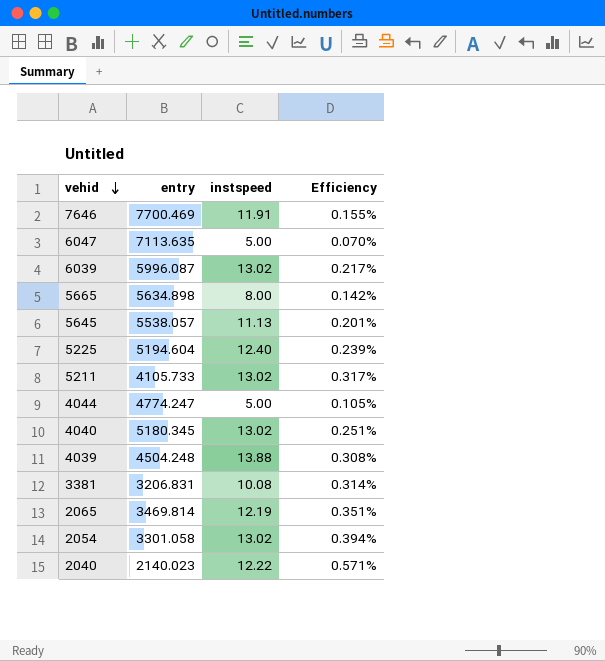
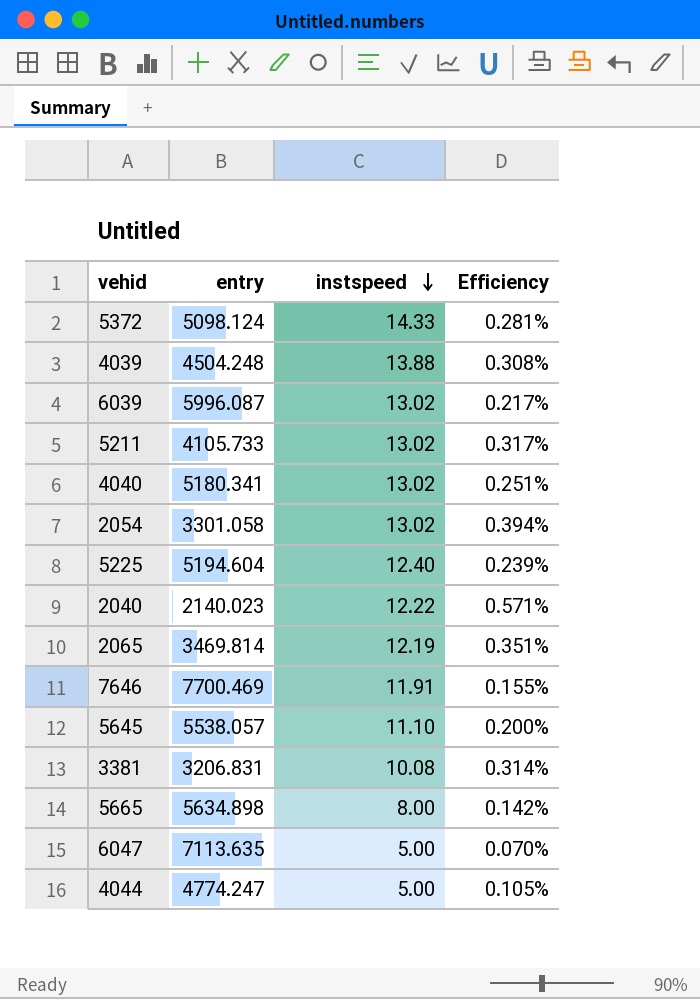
row order: vehid descending -> instspeed descending
row 5372: none -> 5098.124 | 14.33 | 0.281%
4040 | entry: 5180.345 -> 5180.341
5645 | instspeed: 11.13 -> 11.10
5645 | Efficiency: 0.201% -> 0.200%

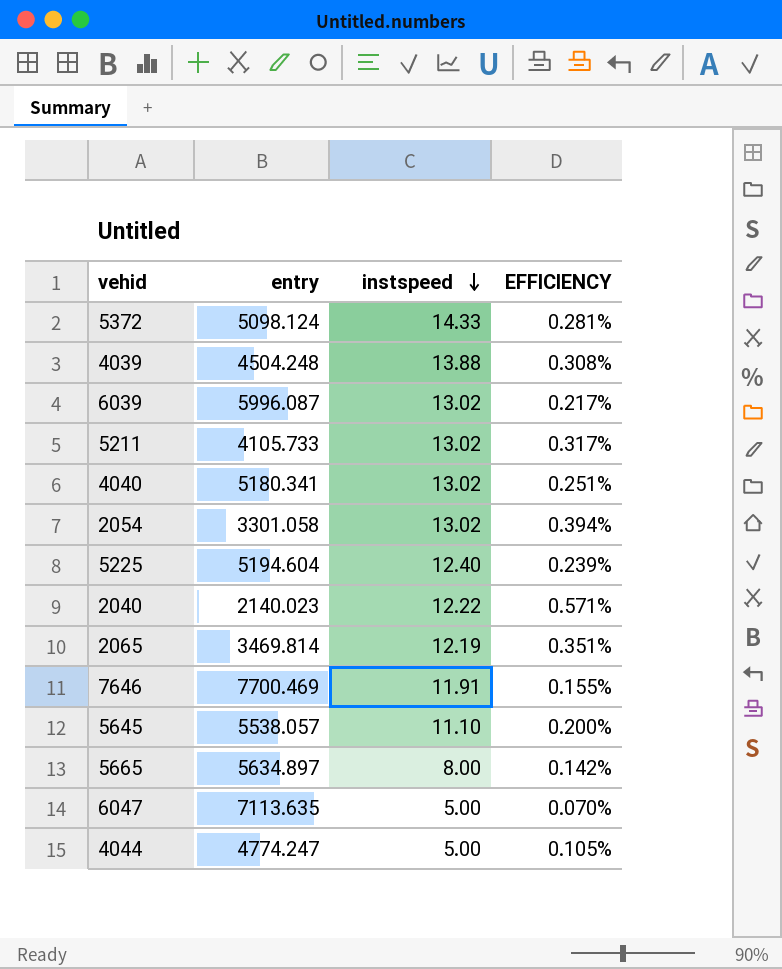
column name: Efficiency -> EFFICIENCY
row 3381: 3206.831 | 10.08 | 0.314% -> none
5665 | entry: 5634.898 -> 5634.897

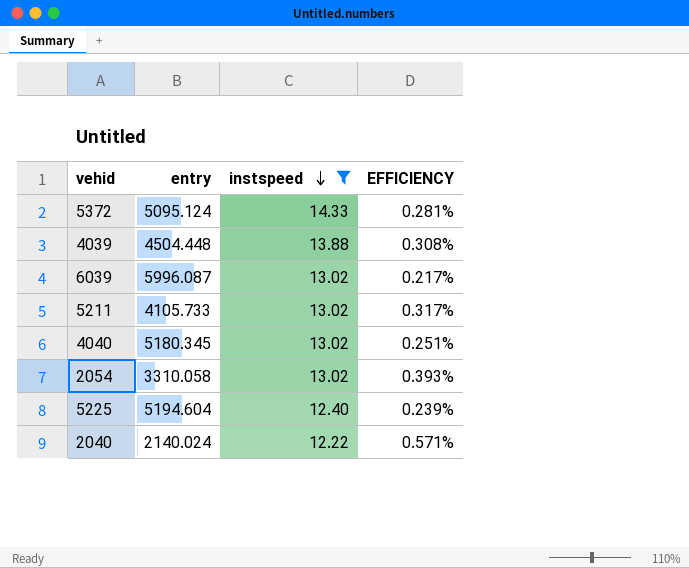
filter: none -> instspeed >= 12.22
5372 | entry: 5098.124 -> 5095.124
4039 | entry: 4504.248 -> 4504.448
4040 | entry: 5180.341 -> 5180.345
2054 | entry: 3301.058 -> 3310.058
2054 | EFFICIENCY: 0.394% -> 0.393%
2040 | entry: 2140.023 -> 2140.024

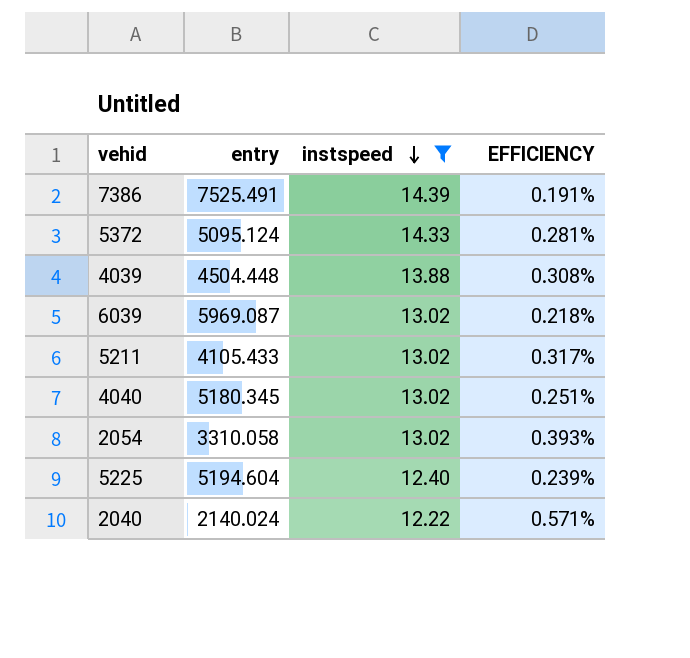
row 7386: none -> 7525.491 | 14.39 | 0.191%
6039 | entry: 5996.087 -> 5969.087
6039 | EFFICIENCY: 0.217% -> 0.218%
5211 | entry: 4105.733 -> 4105.433

